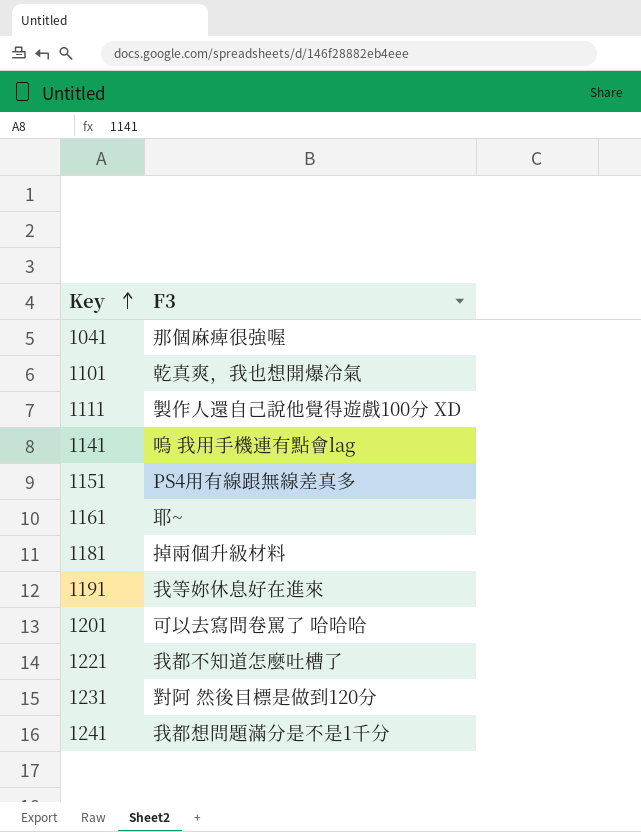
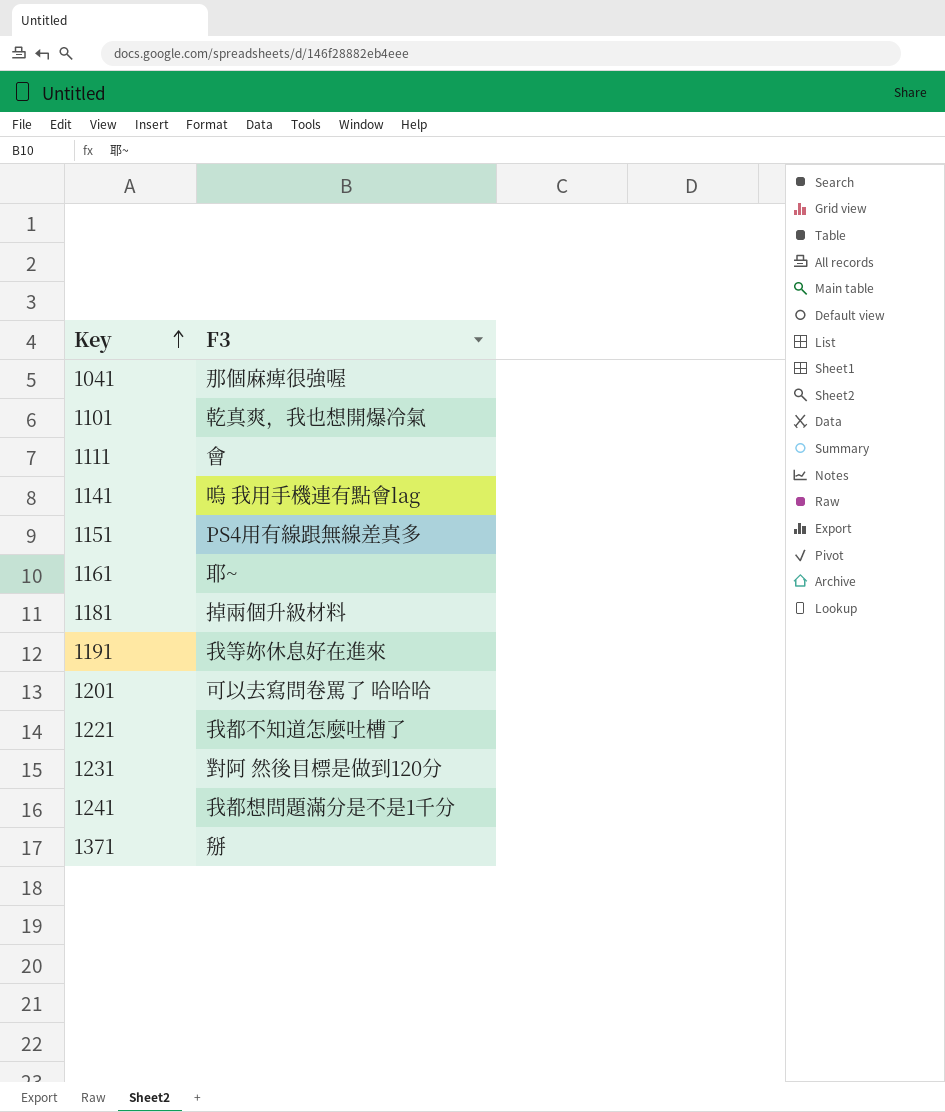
1111 | F3: 製作人還自己說他覺得遊戲100分 XD -> 會
row 1371: none -> 掰

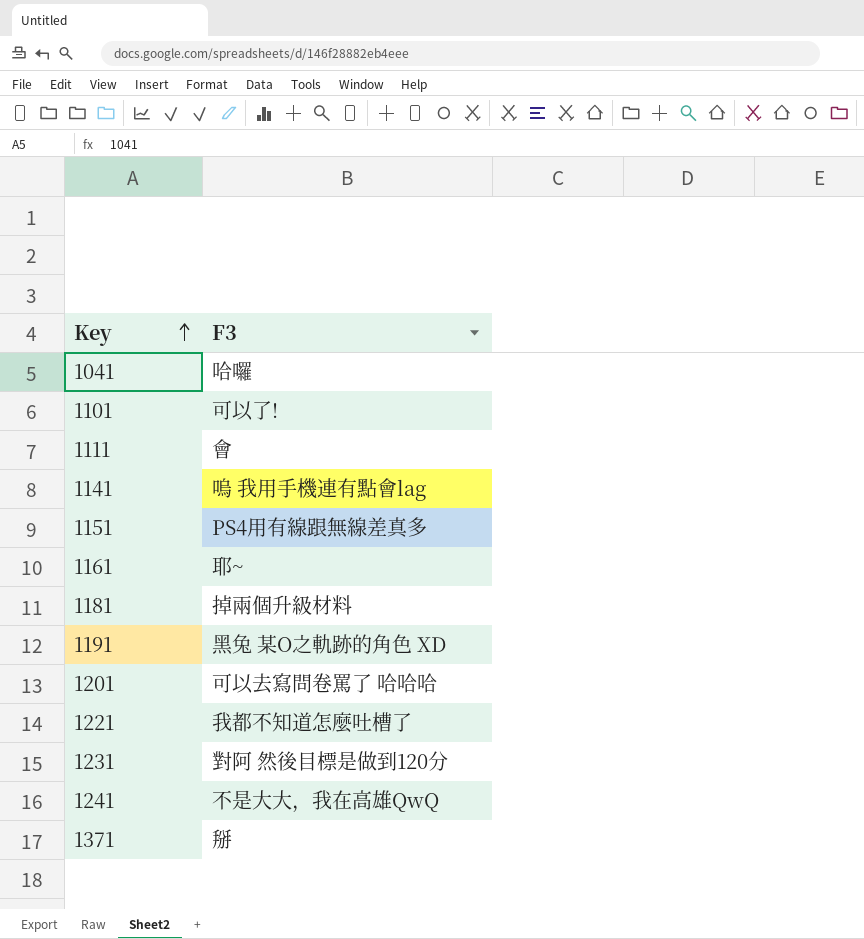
1041 | F3: 那個麻痺很強喔 -> 哈囉
1101 | F3: 乾真爽，我也想開爆冷氣 -> 可以了!
1191 | F3: 我等妳休息好在進來 -> 黑兔 某O之軌跡的角色 XD
1241 | F3: 我都想問題滿分是不是1千分 -> 不是大大，我在高雄QwQ

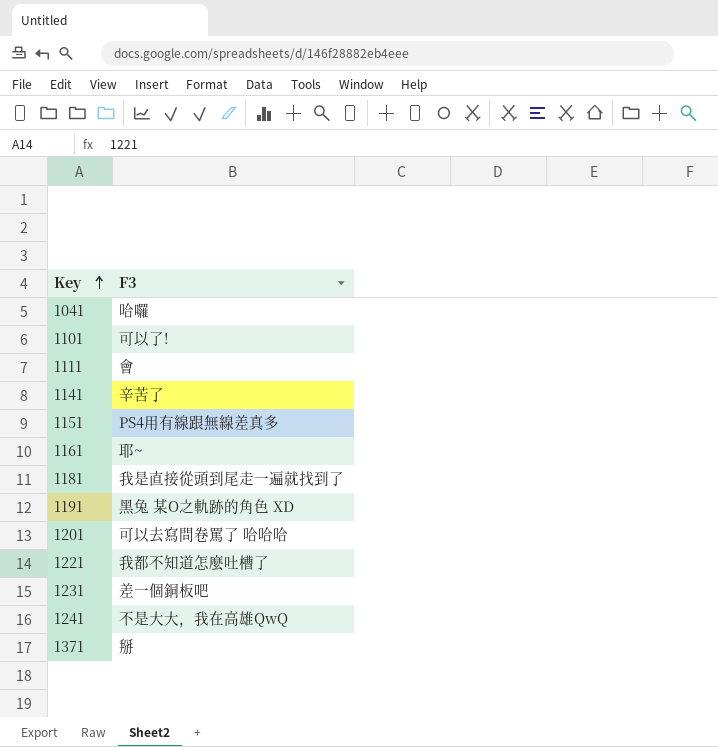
1141 | F3: 嗚 我用手機連有點會lag -> 辛苦了
1181 | F3: 掉兩個升級材料 -> 我是直接從頭到尾走一遍就找到了
1231 | F3: 對阿 然後目標是做到120分 -> 差一個銅板吧

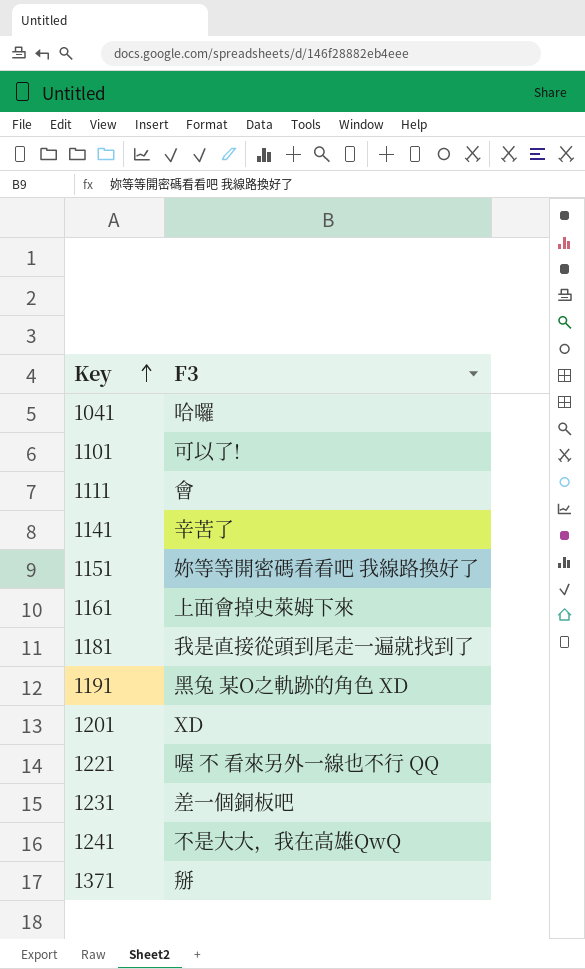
1151 | F3: PS4用有線跟無線差真多 -> 妳等等開密碼看看吧 我線路換好了
1161 | F3: 耶~ -> 上面會掉史萊姆下來
1201 | F3: 可以去寫問卷罵了 哈哈哈 -> XD
1221 | F3: 我都不知道怎麼吐槽了 -> 喔 不 看來另外一線也不行 QQ

